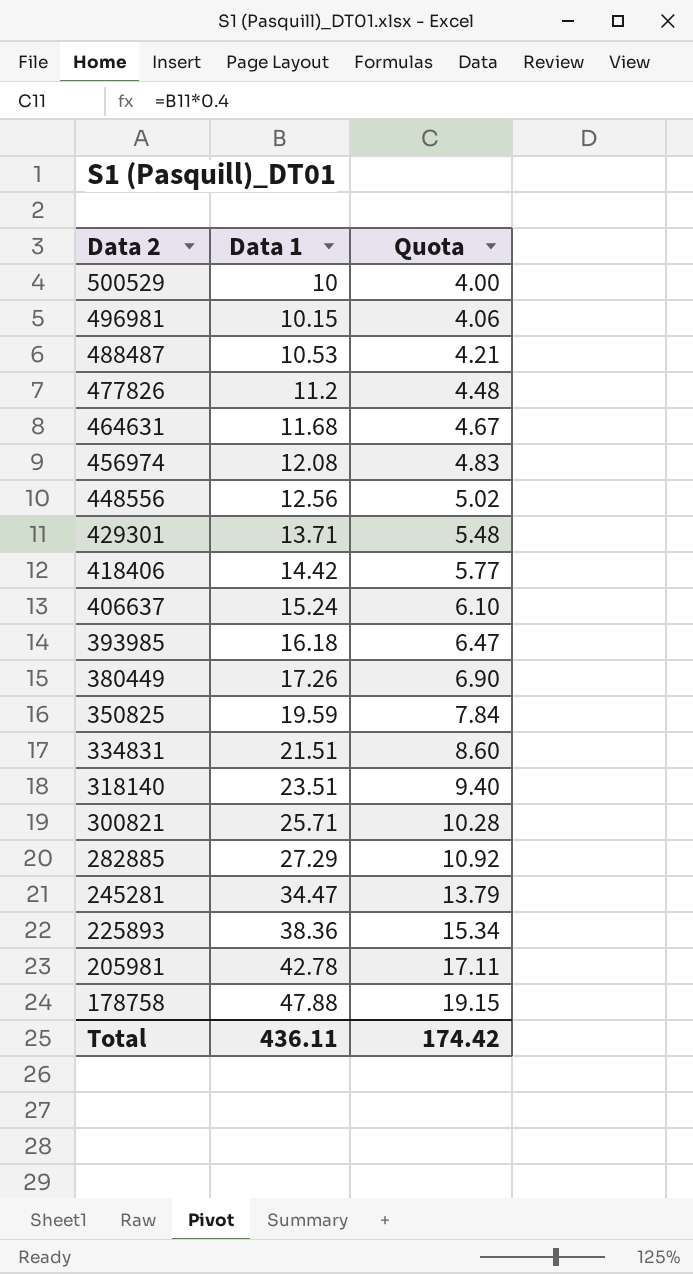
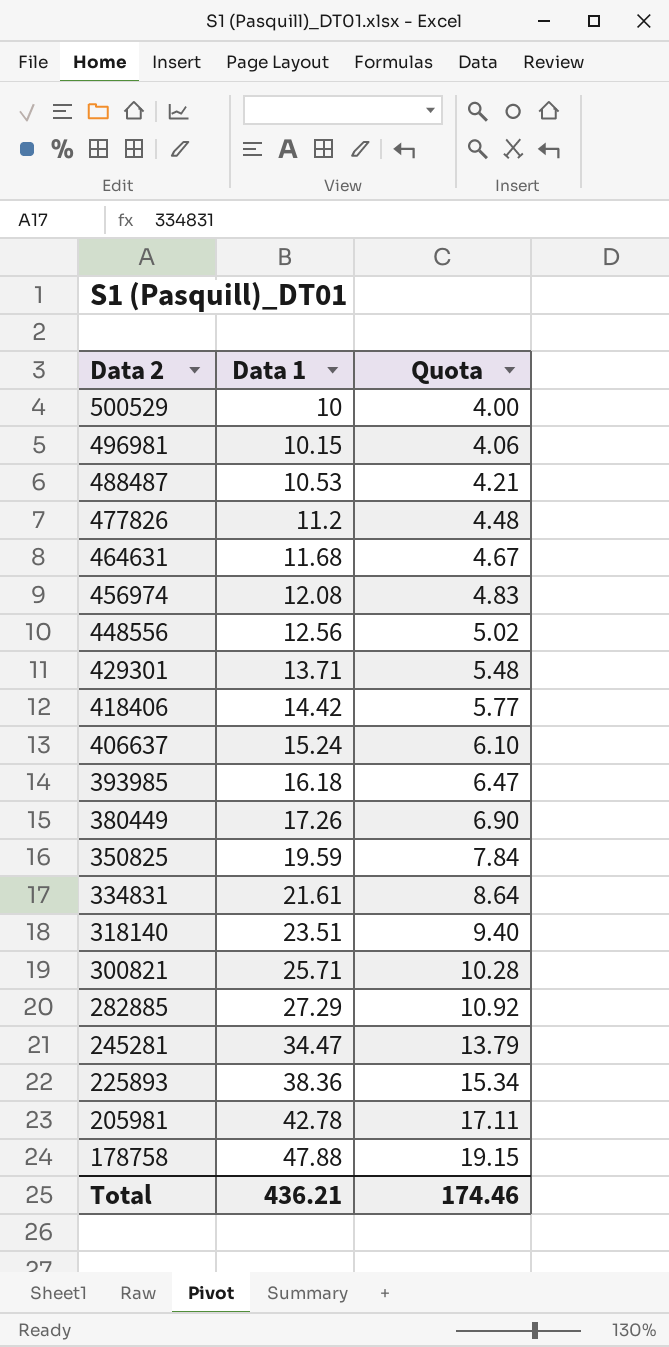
334831 | Data 1: 21.51 -> 21.61
334831 | Quota: 8.60 -> 8.64
Total | Data 1: 436.11 -> 436.21
Total | Quota: 174.42 -> 174.46

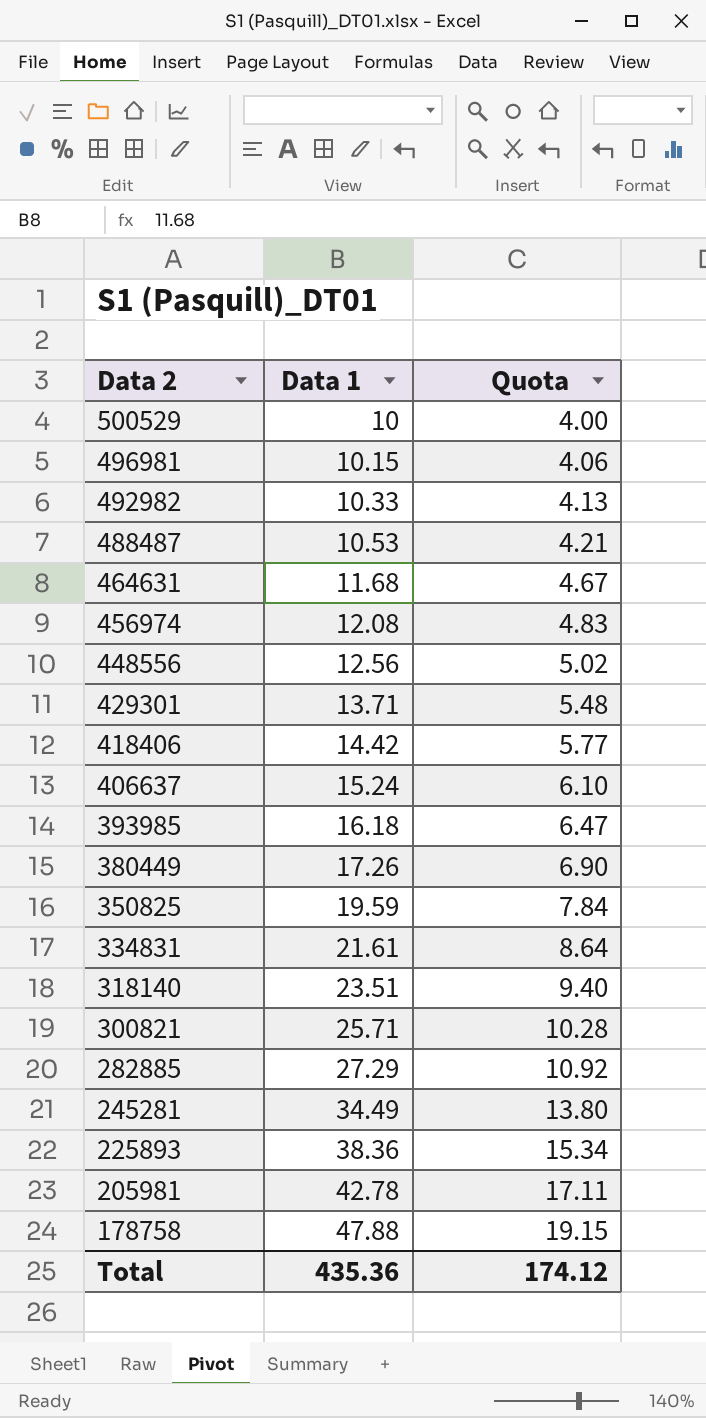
row 477826: 11.2 | 4.48 -> none
row 492982: none -> 10.33 | 4.13
245281 | Data 1: 34.47 -> 34.49
245281 | Quota: 13.79 -> 13.80
Total | Data 1: 436.21 -> 435.36
Total | Quota: 174.46 -> 174.12

